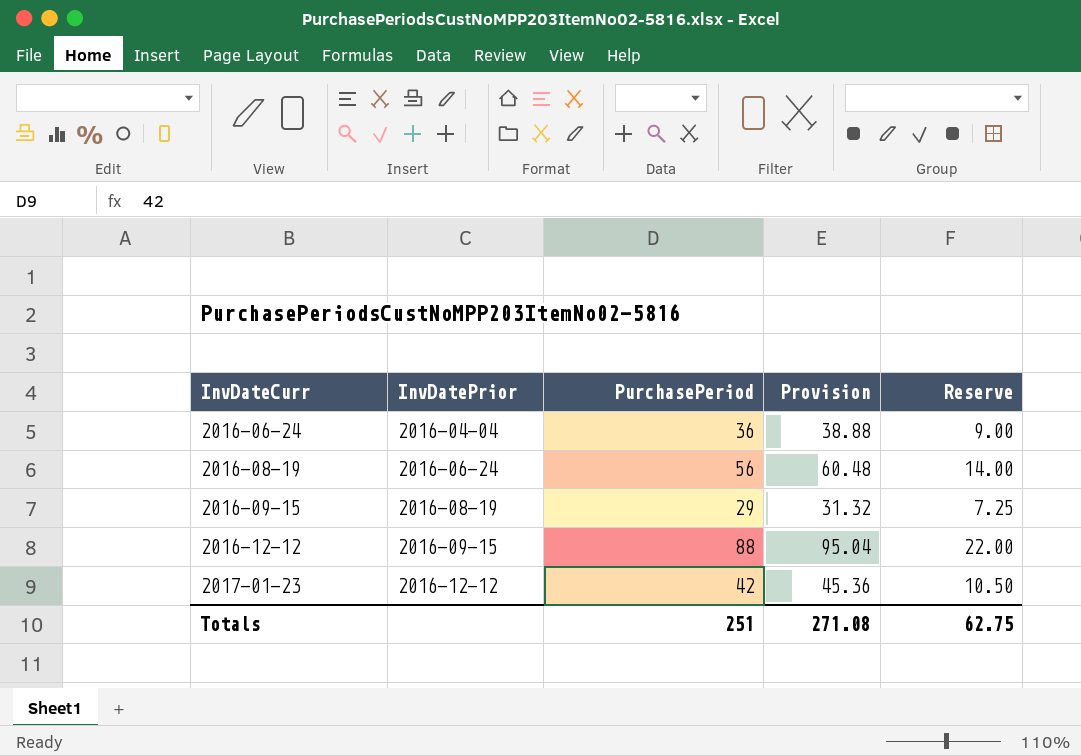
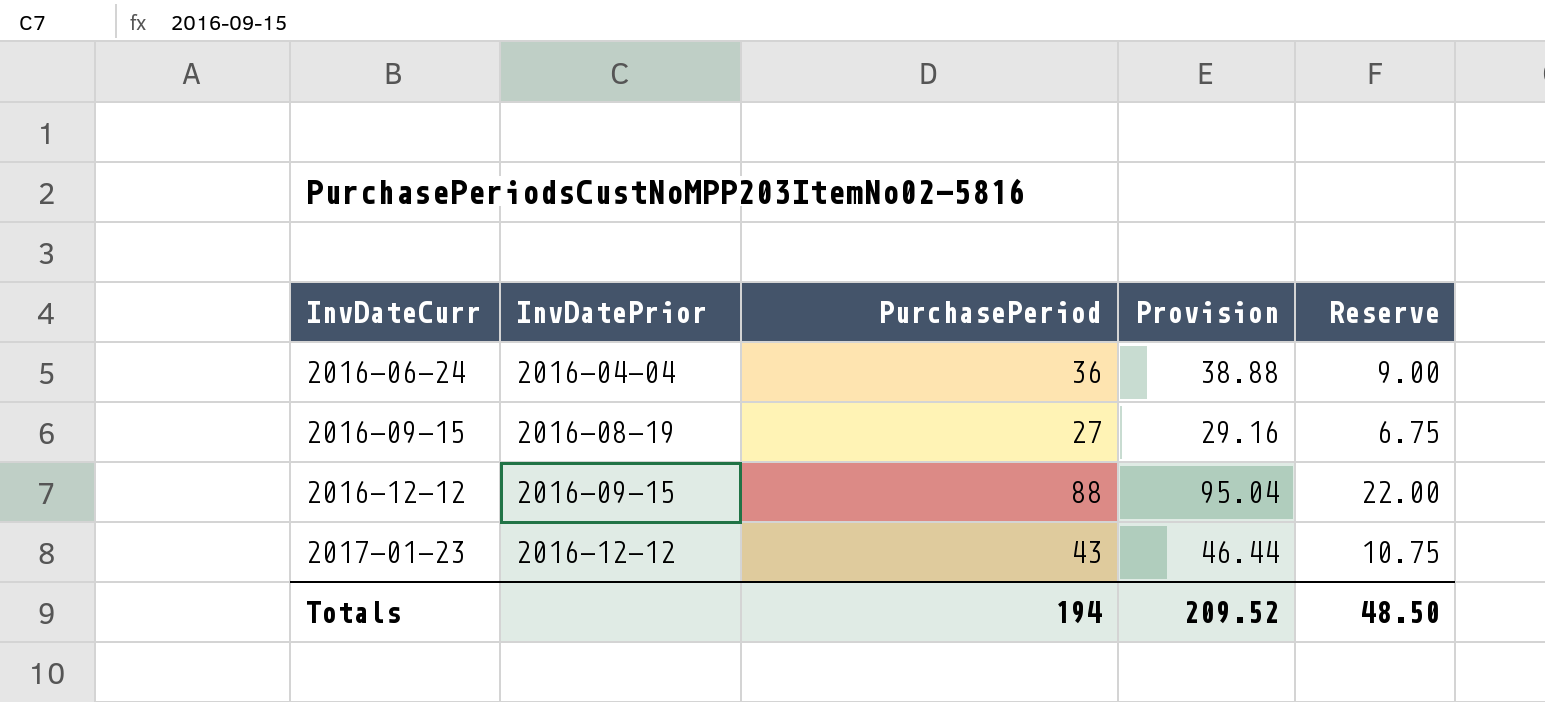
row 2016-08-19: 2016-06-24 | 56 | 60.48 | 14.00 -> none
2016-09-15 | PurchasePeriod: 29 -> 27
2016-09-15 | Provision: 31.32 -> 29.16
2016-09-15 | Reserve: 7.25 -> 6.75
2017-01-23 | PurchasePeriod: 42 -> 43
2017-01-23 | Provision: 45.36 -> 46.44
2017-01-23 | Reserve: 10.50 -> 10.75
Totals | PurchasePeriod: 251 -> 194
Totals | Provision: 271.08 -> 209.52
Totals | Reserve: 62.75 -> 48.50

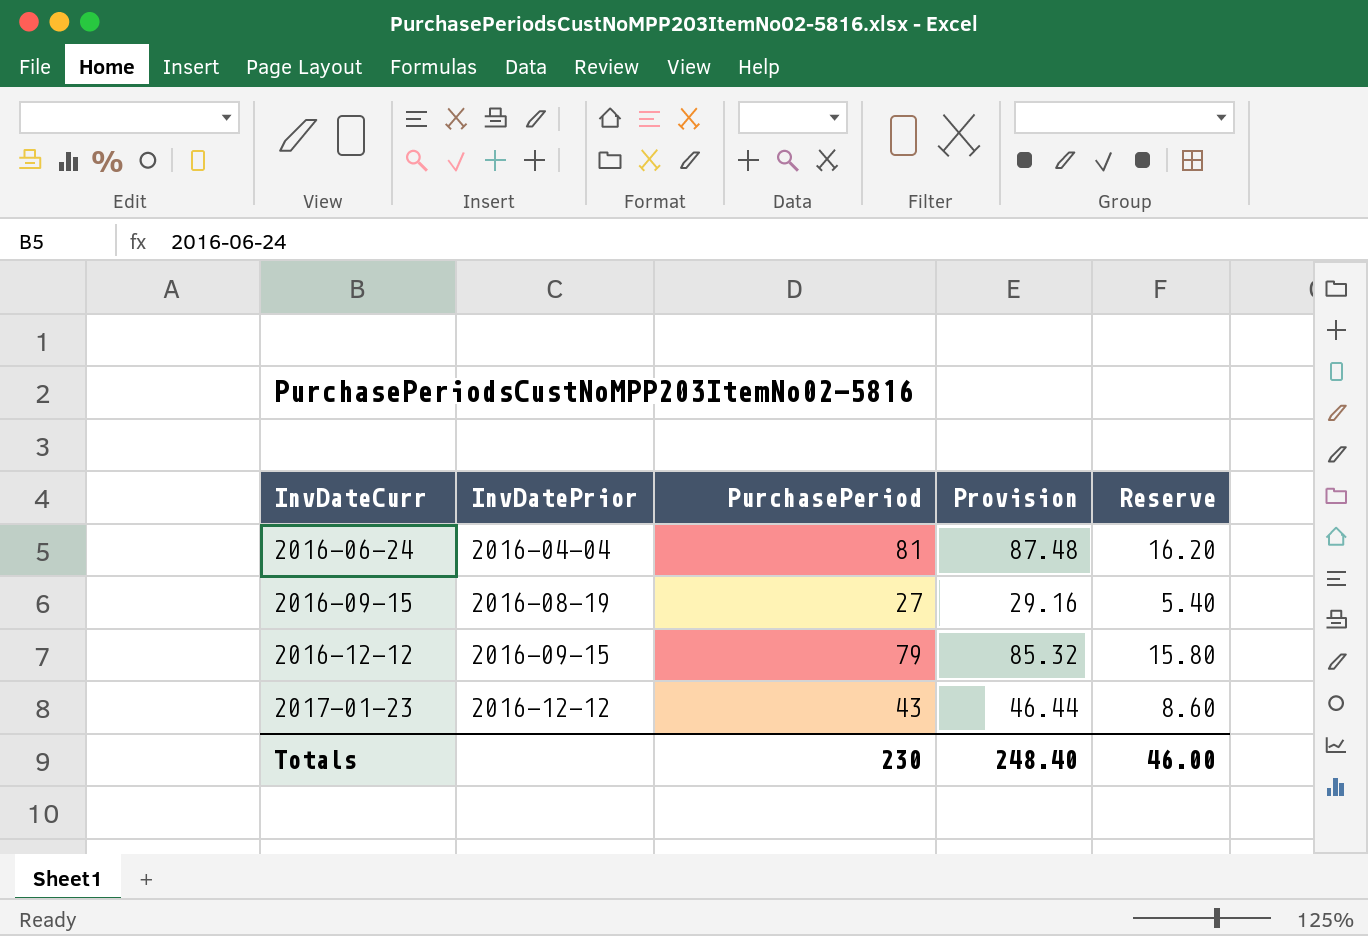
column Reserve | formula: [PurchasePeriod] * 0.25 -> [PurchasePeriod] * 0.2
2016-06-24 | PurchasePeriod: 36 -> 81
2016-06-24 | Provision: 38.88 -> 87.48
2016-12-12 | PurchasePeriod: 88 -> 79
2016-12-12 | Provision: 95.04 -> 85.32
Totals | PurchasePeriod: 194 -> 230
Totals | Provision: 209.52 -> 248.40
Totals | Reserve: 48.50 -> 46.00

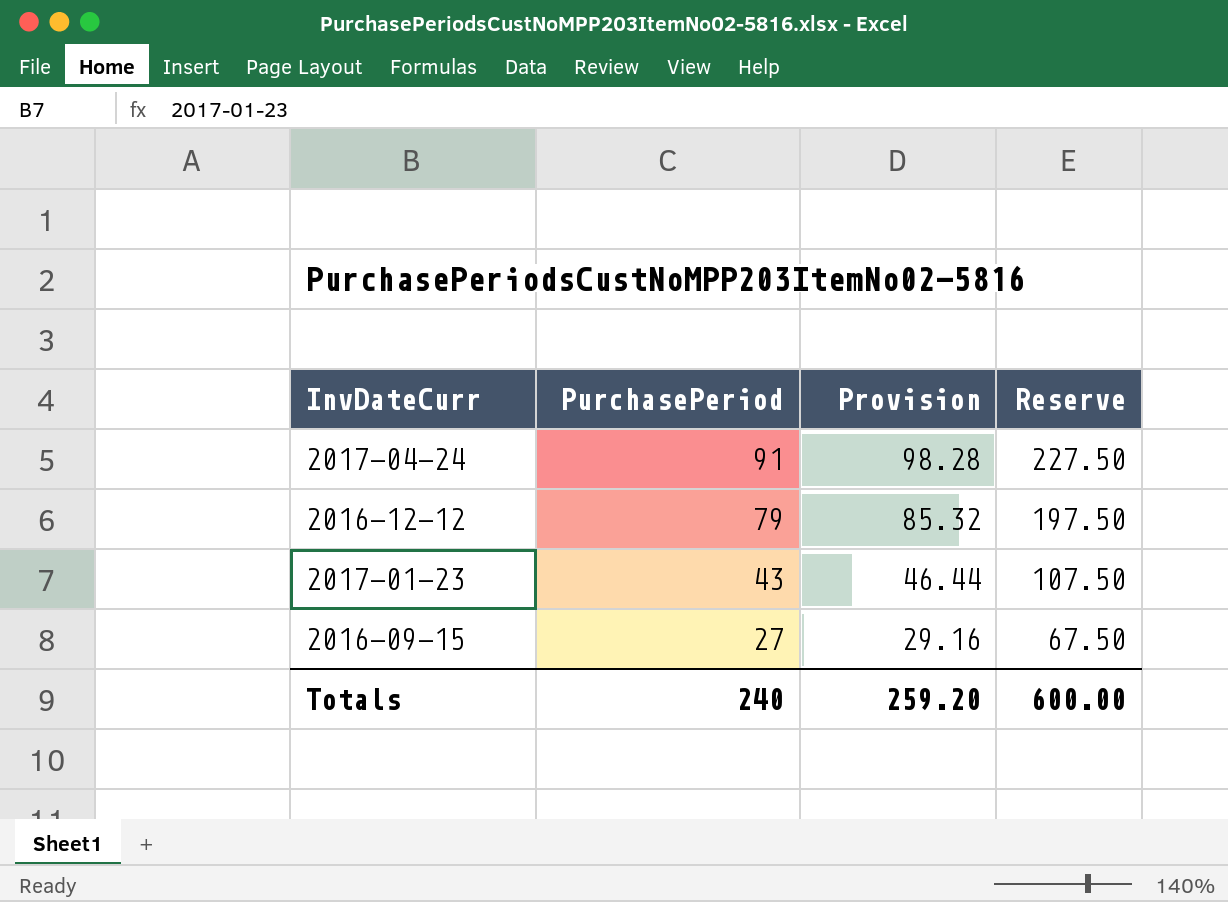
row order: InvDateCurr ascending -> PurchasePeriod descending
column InvDatePrior | position: 2 -> none
column Reserve | formula: [PurchasePeriod] * 0.2 -> [PurchasePeriod] * 2.5
row 2016-06-24: 2016-04-04 | 81 | 87.48 | 16.20 -> none
row 2017-04-24: none -> 91 | 98.28 | 227.50
Totals | PurchasePeriod: 230 -> 240
Totals | Provision: 248.40 -> 259.20
Totals | Reserve: 46.00 -> 600.00

